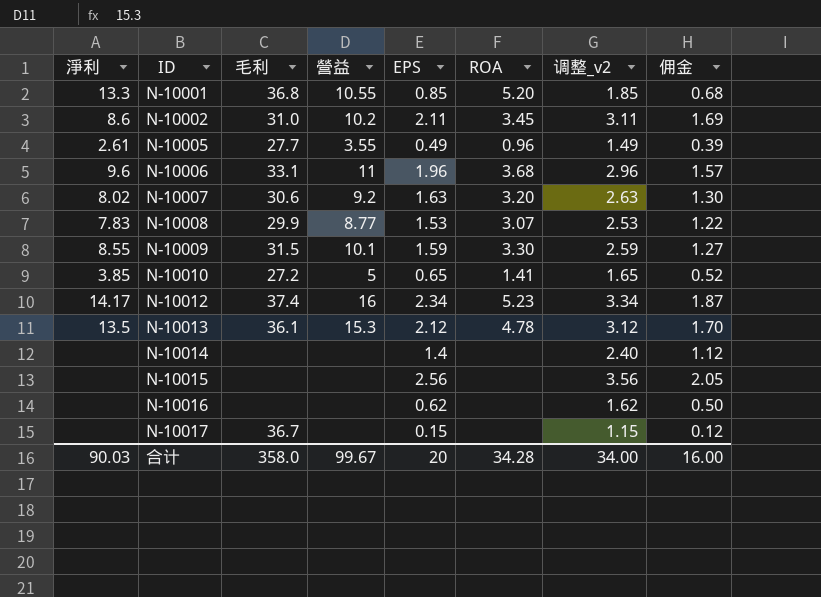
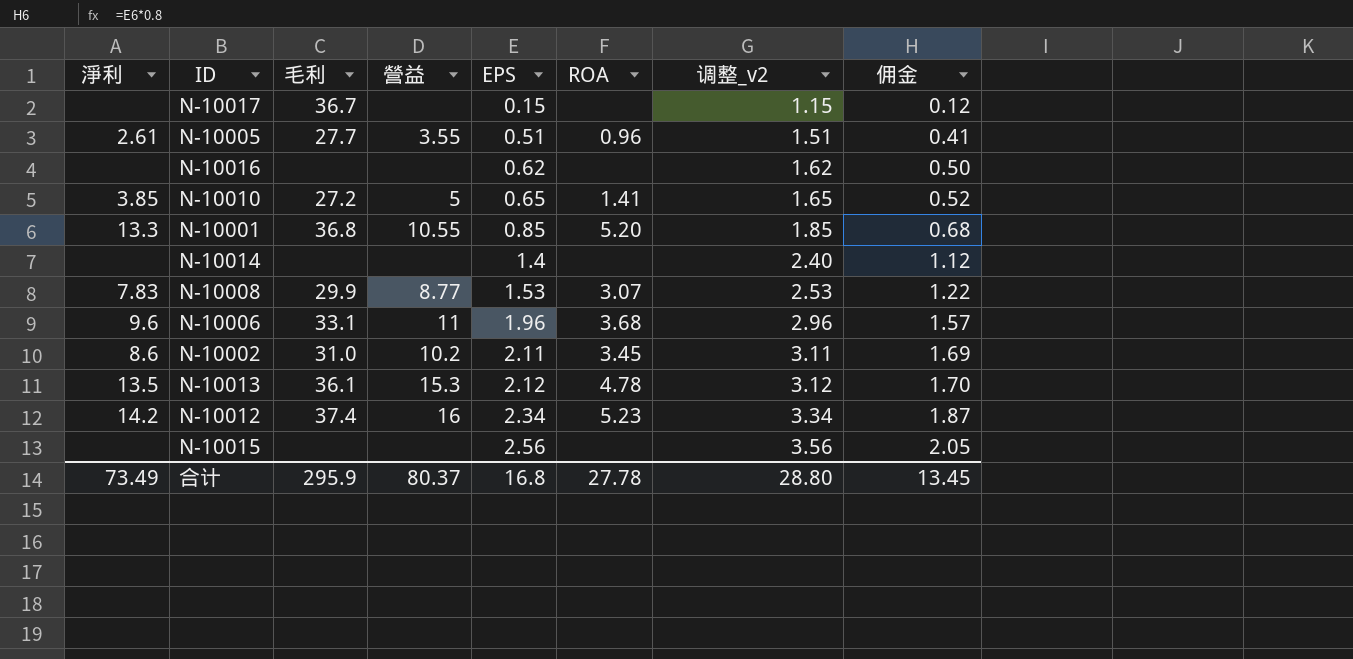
row order: ID ascending -> EPS ascending
row N-10007: 8.02 | 30.6 | 9.2 | 1.63 | 3.20 | 2.63 | 1.30 -> none
row N-10009: 8.55 | 31.5 | 10.1 | 1.59 | 3.30 | 2.59 | 1.27 -> none
N-10005 | EPS: 0.49 -> 0.51
N-10005 | 调整_v2: 1.49 -> 1.51
N-10005 | 佣金: 0.39 -> 0.41
N-10012 | 淨利: 14.17 -> 14.2
合计 | 淨利: 90.03 -> 73.49
合计 | 毛利: 358.0 -> 295.9
合计 | 營益: 99.67 -> 80.37
合计 | EPS: 20 -> 16.8
合计 | ROA: 34.28 -> 27.78
合计 | 调整_v2: 34.00 -> 28.80
合计 | 佣金: 16.00 -> 13.45

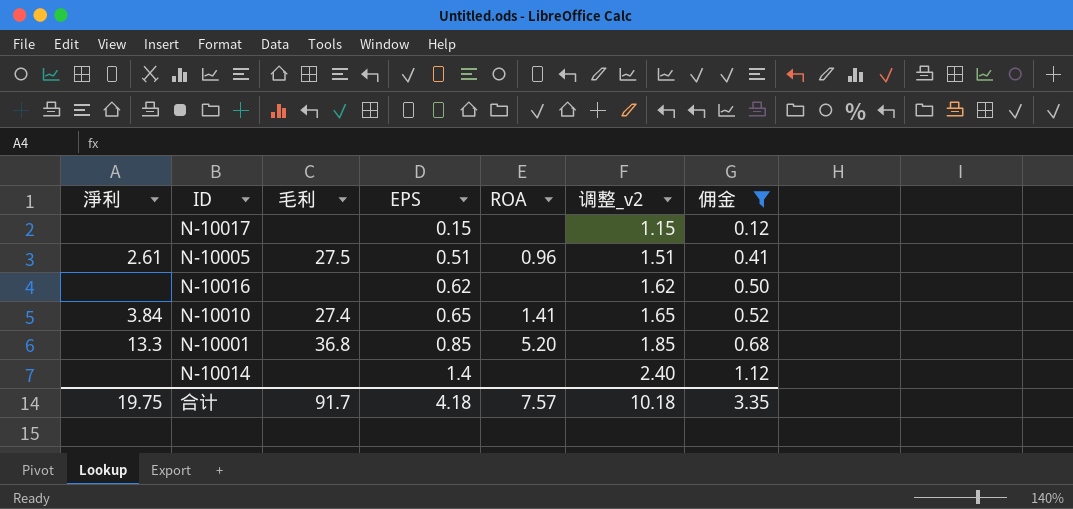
filter: none -> 佣金 <= 1.12
column 營益 | position: 4 -> none
N-10017 | 毛利: 36.7 -> none
N-10005 | 毛利: 27.7 -> 27.5
N-10010 | 淨利: 3.85 -> 3.84
N-10010 | 毛利: 27.2 -> 27.4
合计 | 淨利: 73.49 -> 19.75
合计 | 毛利: 295.9 -> 91.7
合计 | EPS: 16.8 -> 4.18
合计 | ROA: 27.78 -> 7.57
合计 | 调整_v2: 28.80 -> 10.18
合计 | 佣金: 13.45 -> 3.35

